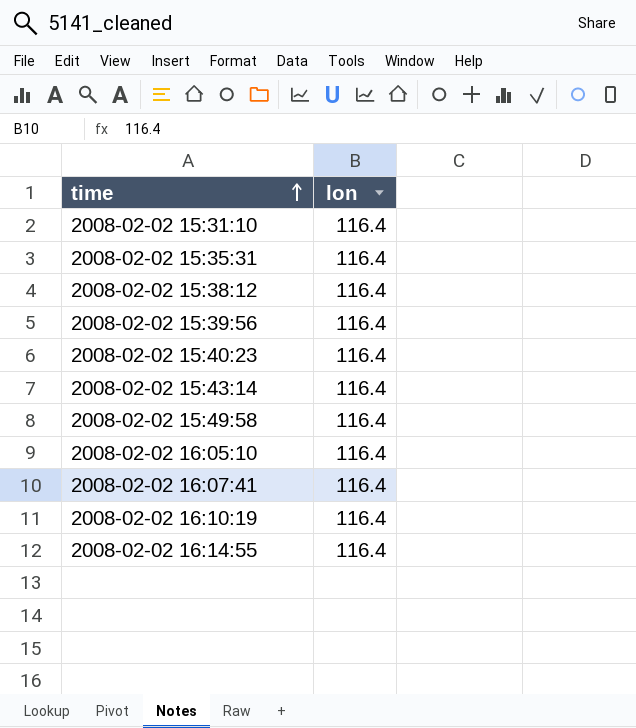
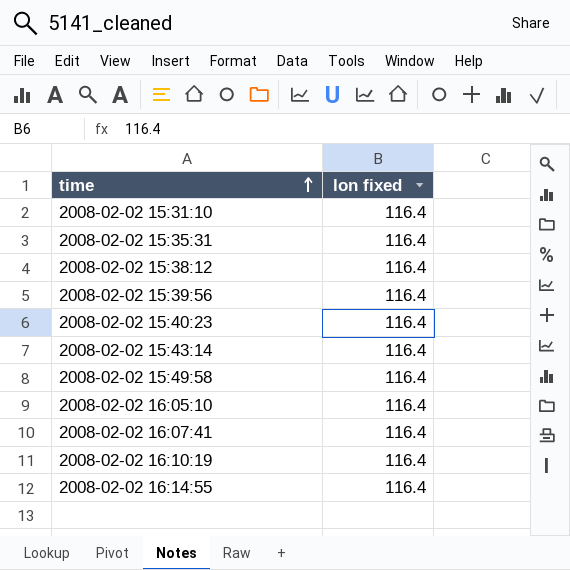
column name: lon -> lon fixed

